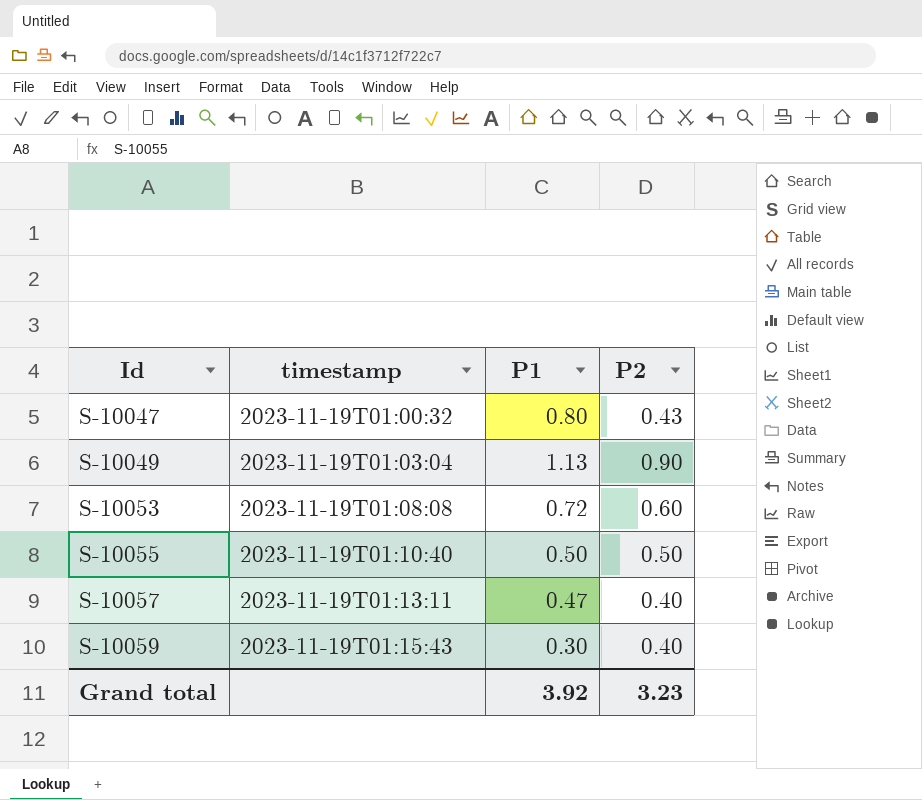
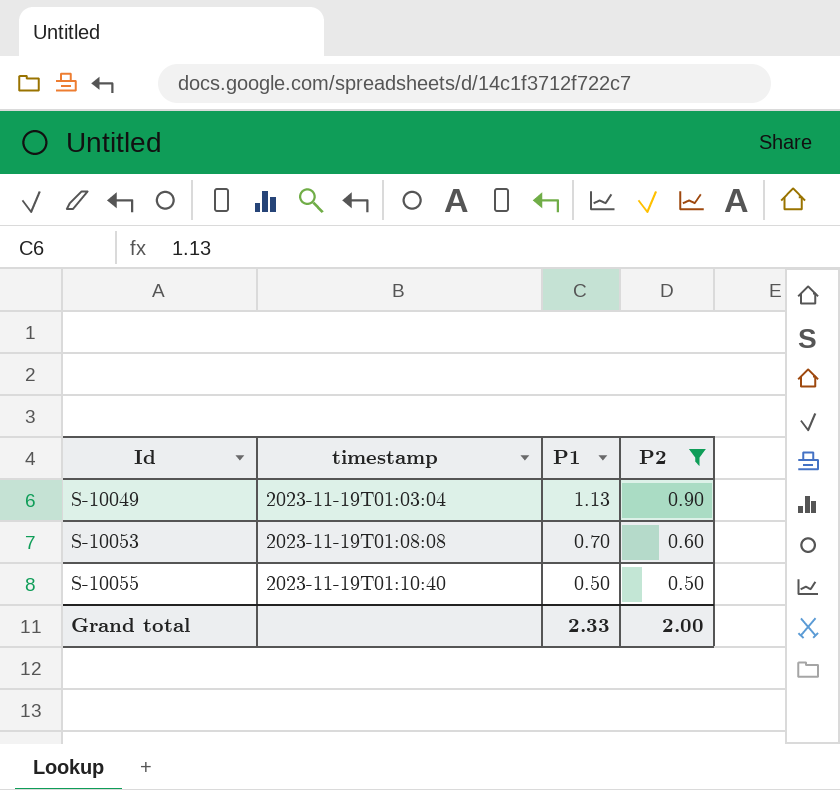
filter: none -> P2 >= 0.50
S-10053 | P1: 0.72 -> 0.70
Grand total | P1: 3.92 -> 2.33
Grand total | P2: 3.23 -> 2.00

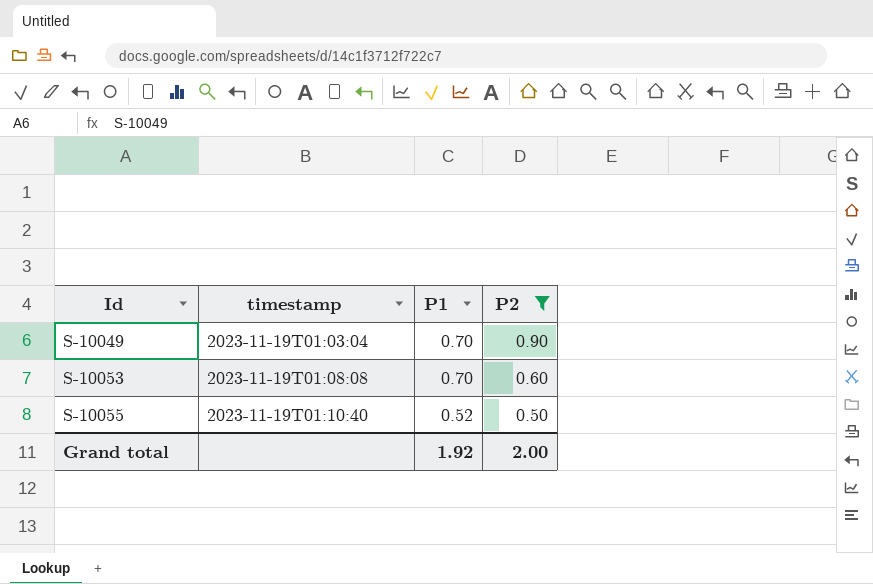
S-10049 | P1: 1.13 -> 0.70
S-10055 | P1: 0.50 -> 0.52
Grand total | P1: 2.33 -> 1.92

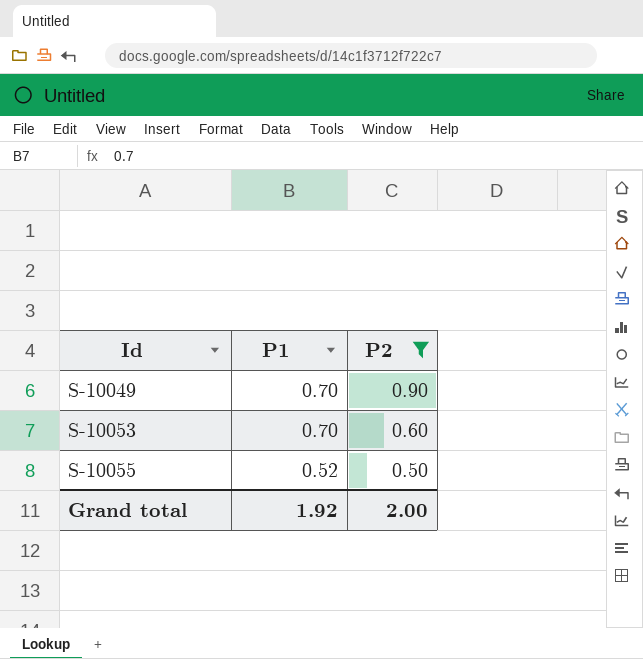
column timestamp | position: 2 -> none

